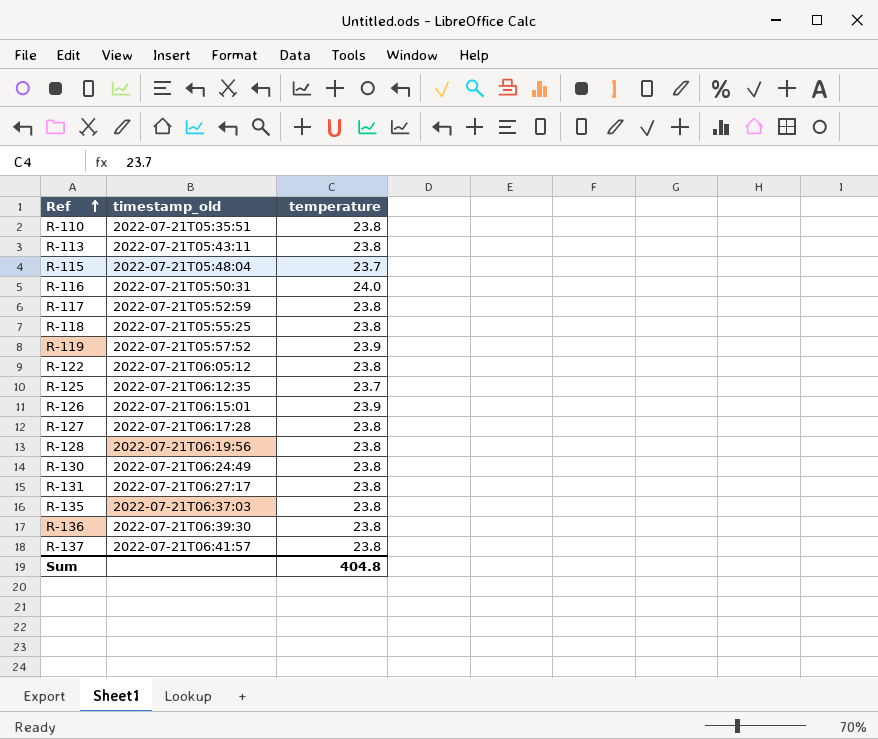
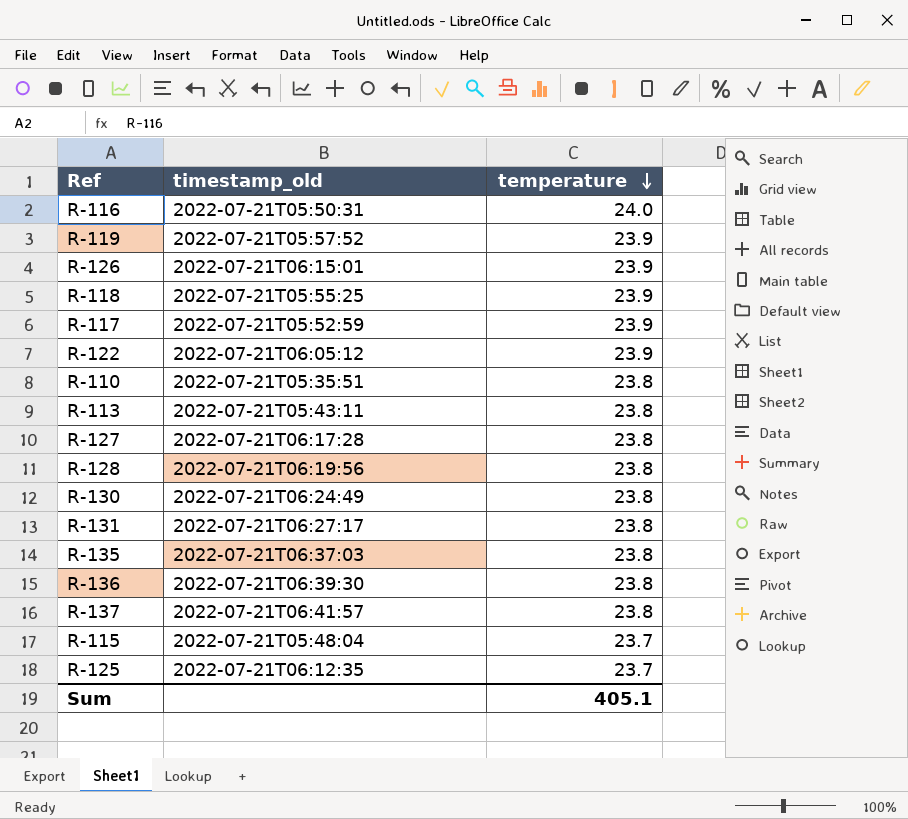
row order: Ref ascending -> temperature descending
R-118 | temperature: 23.8 -> 23.9
R-117 | temperature: 23.8 -> 23.9
R-122 | temperature: 23.8 -> 23.9
Sum | temperature: 404.8 -> 405.1

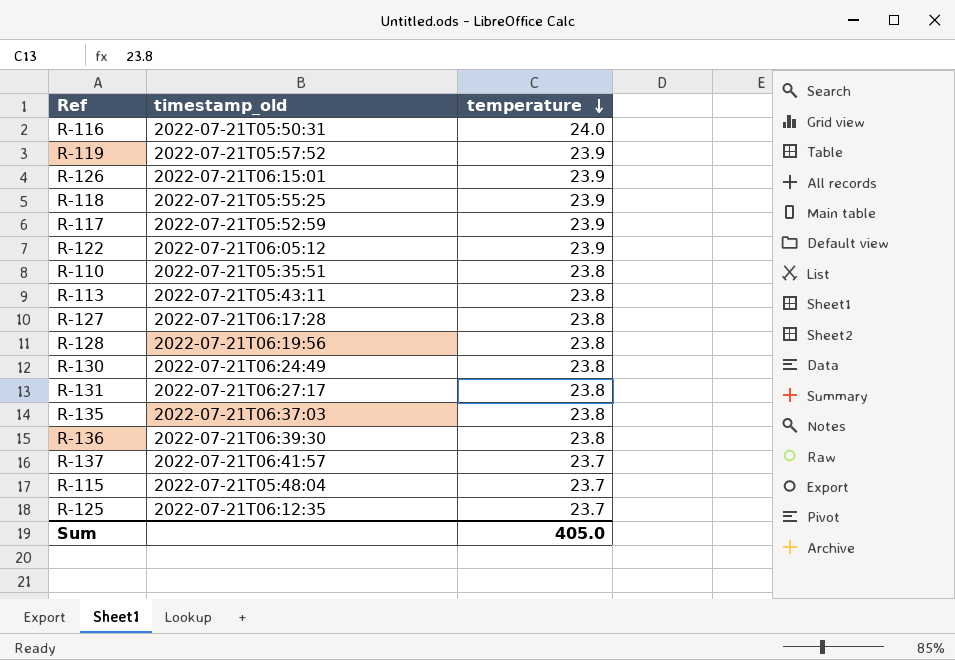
R-137 | temperature: 23.8 -> 23.7
Sum | temperature: 405.1 -> 405.0

